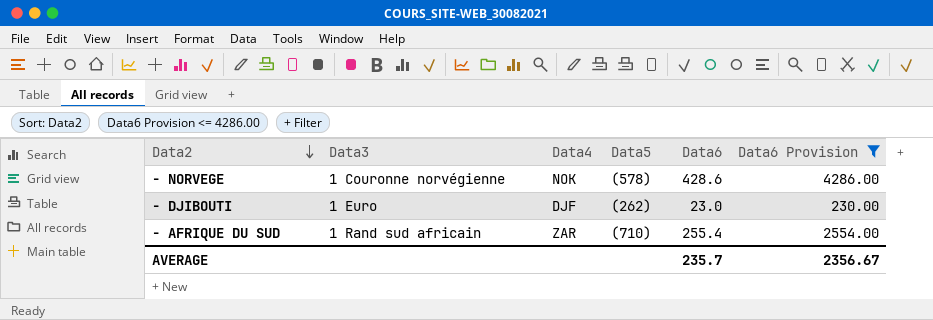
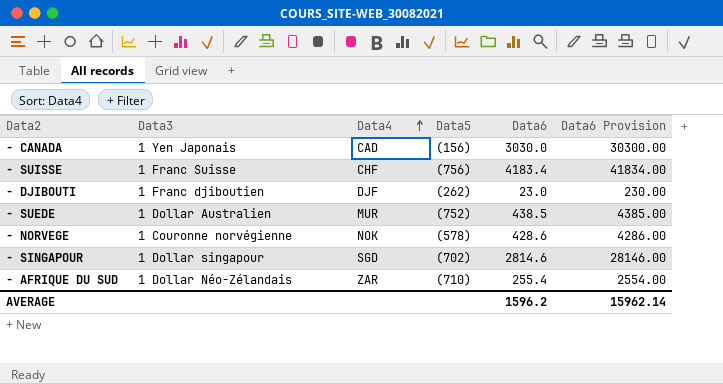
filter: Data6 Provision <= 4286.00 -> none
row order: Data2 descending -> Data4 ascending
- DJIBOUTI | Data3: 1 Euro -> 1 Franc djiboutien
- AFRIQUE DU SUD | Data3: 1 Rand sud africain -> 1 Dollar Néo-Zélandais
AVERAGE | Data6: 235.7 -> 1596.2
AVERAGE | Data6 Provision: 2356.67 -> 15962.14

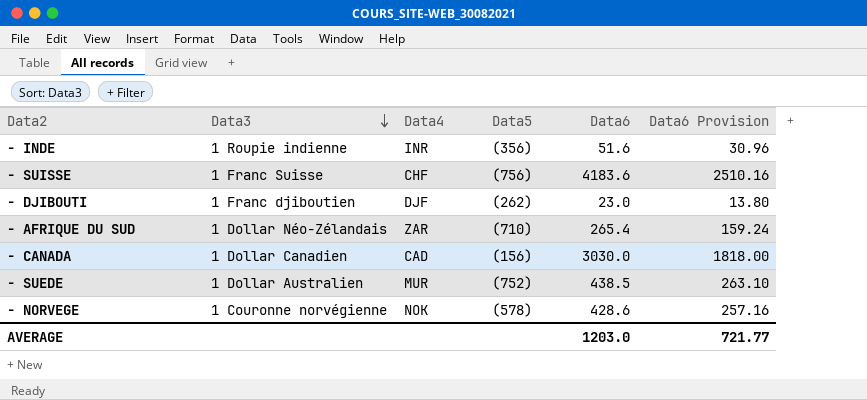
row order: Data4 ascending -> Data3 descending
column Data6 Provision | formula: [Data6] * 10 -> [Data6] * 0.6
row - SINGAPOUR: 1 Dollar singapour | SGD | (702) | 2814.6 | 28146.00 -> none
row - INDE: none -> 1 Roupie indienne | INR | (356) | 51.6 | 30.96
- SUISSE | Data6: 4183.4 -> 4183.6
- AFRIQUE DU SUD | Data6: 255.4 -> 265.4
- CANADA | Data3: 1 Yen Japonais -> 1 Dollar Canadien
AVERAGE | Data6: 1596.2 -> 1203.0
AVERAGE | Data6 Provision: 15962.14 -> 721.77

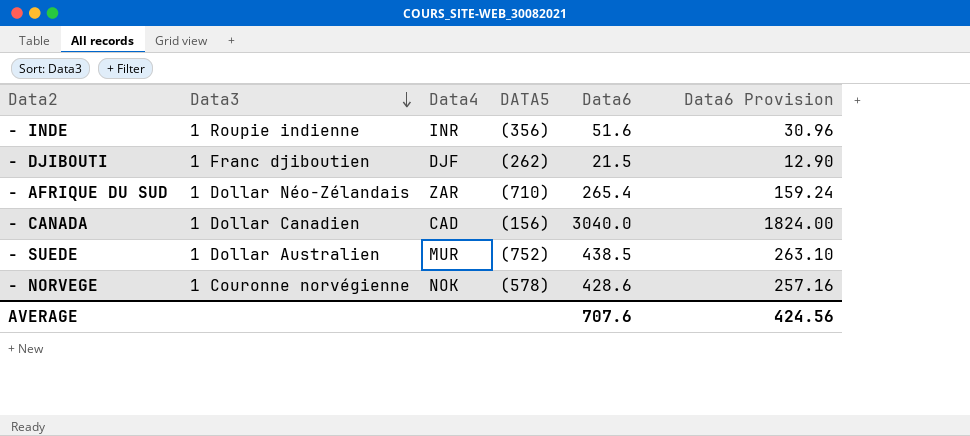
column name: Data5 -> DATA5
row - SUISSE: 1 Franc Suisse | CHF | (756) | 4183.6 | 2510.16 -> none
- DJIBOUTI | Data6: 23.0 -> 21.5
- DJIBOUTI | Data6 Provision: 13.80 -> 12.90
- CANADA | Data6: 3030.0 -> 3040.0
- CANADA | Data6 Provision: 1818.00 -> 1824.00
AVERAGE | Data6: 1203.0 -> 707.6
AVERAGE | Data6 Provision: 721.77 -> 424.56

